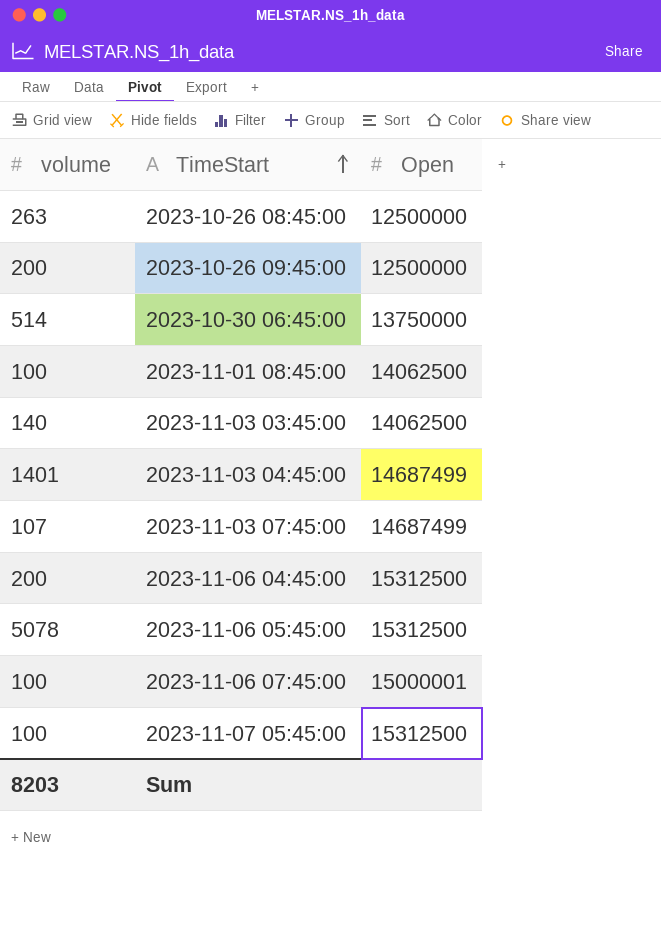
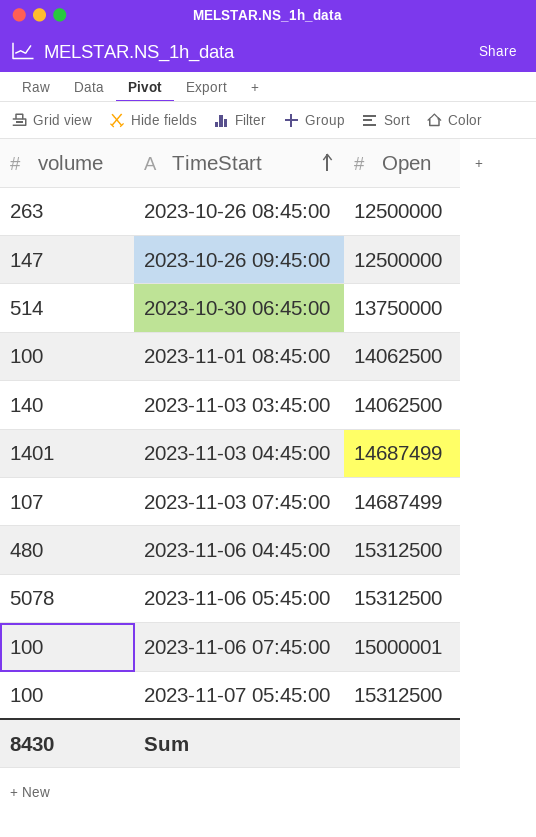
2023-10-26 09:45:00 | volume: 200 -> 147
2023-11-06 04:45:00 | volume: 200 -> 480
Sum | volume: 8203 -> 8430

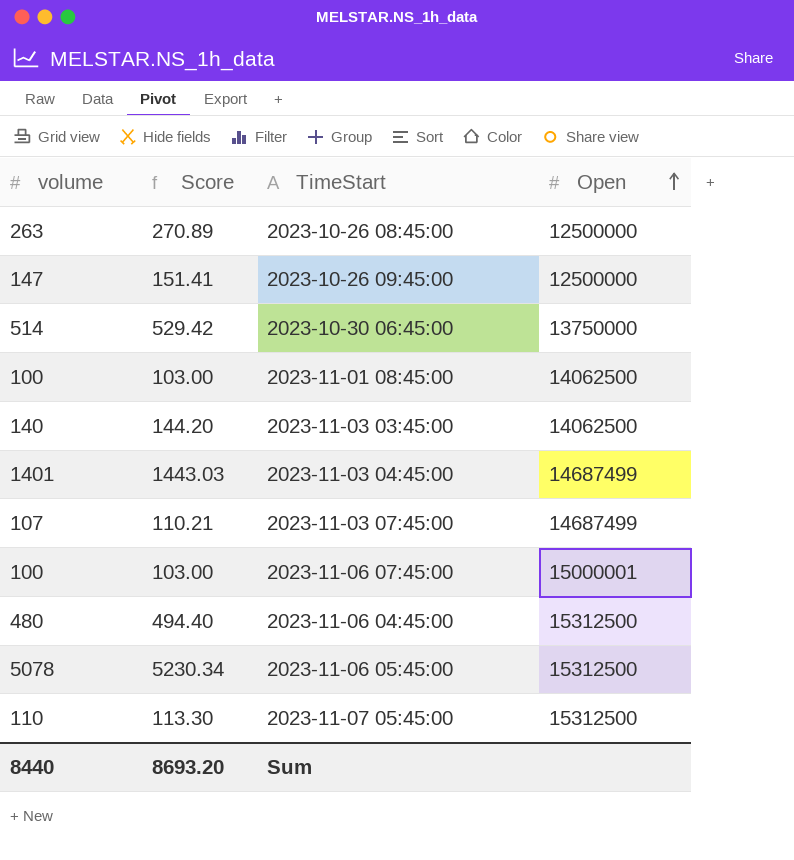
row order: TimeStart ascending -> Open ascending
column Score | formula: none -> [volume] * 1.03
2023-11-07 05:45:00 | volume: 100 -> 110
Sum | volume: 8430 -> 8440

